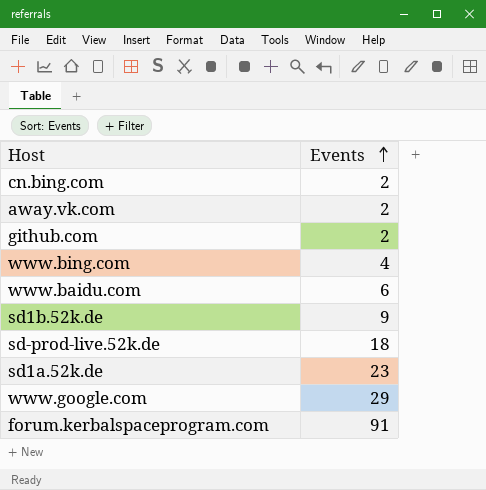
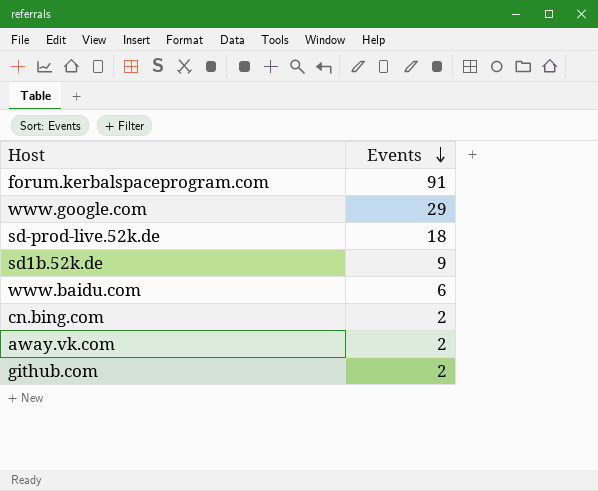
row order: Events ascending -> Events descending
row www.bing.com: 4 -> none
row sd1a.52k.de: 23 -> none

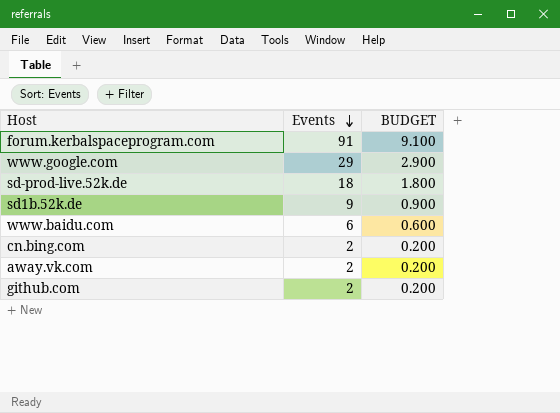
column BUDGET | formula: none -> [Events] * 0.1

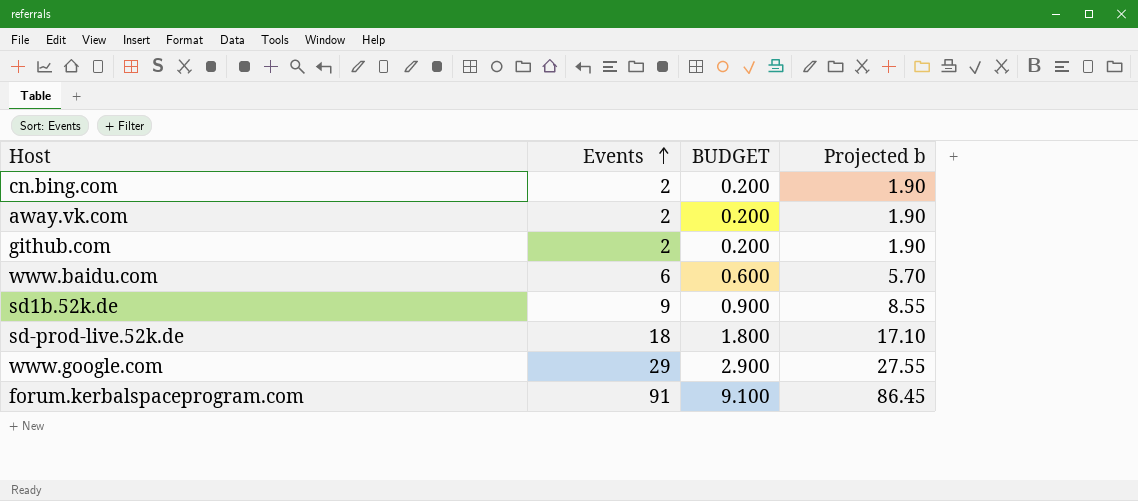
row order: Events descending -> Events ascending
column Projected b | formula: none -> [Events] * 0.95

